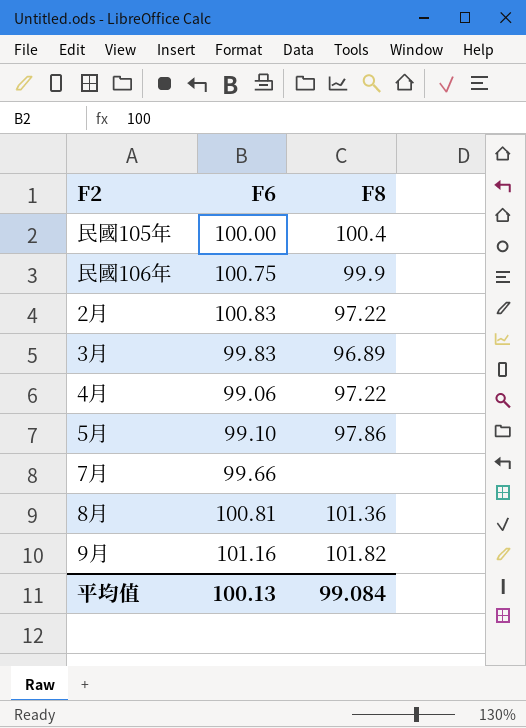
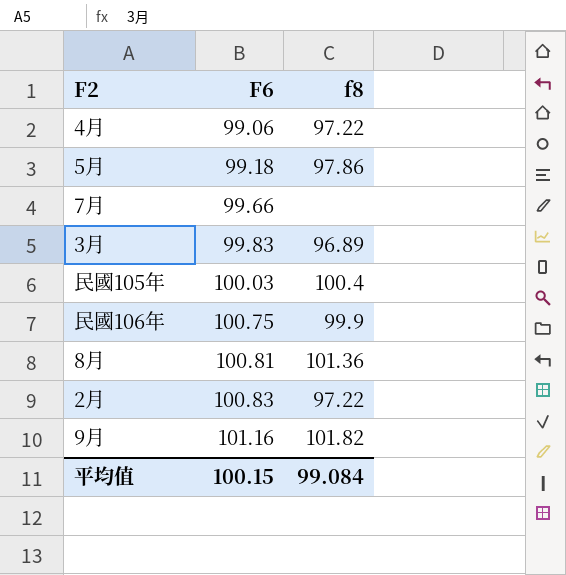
row order: none -> F6 ascending
column name: F8 -> f8
5月 | F6: 99.10 -> 99.18
民國105年 | F6: 100.00 -> 100.03
平均值 | F6: 100.13 -> 100.15

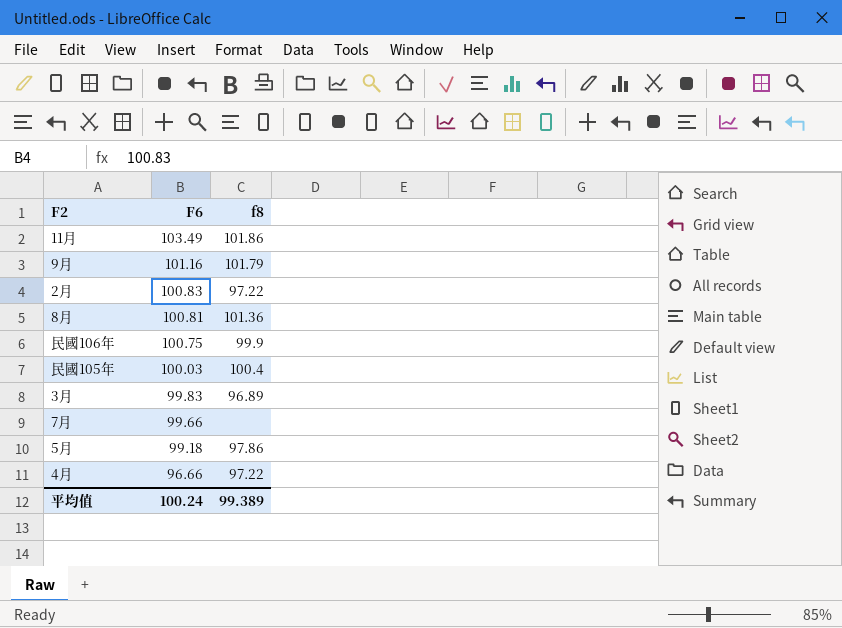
row order: F6 ascending -> F6 descending
row 11月: none -> 103.49 | 101.86
9月 | f8: 101.82 -> 101.79
4月 | F6: 99.06 -> 96.66
平均值 | F6: 100.15 -> 100.24
平均值 | f8: 99.084 -> 99.389

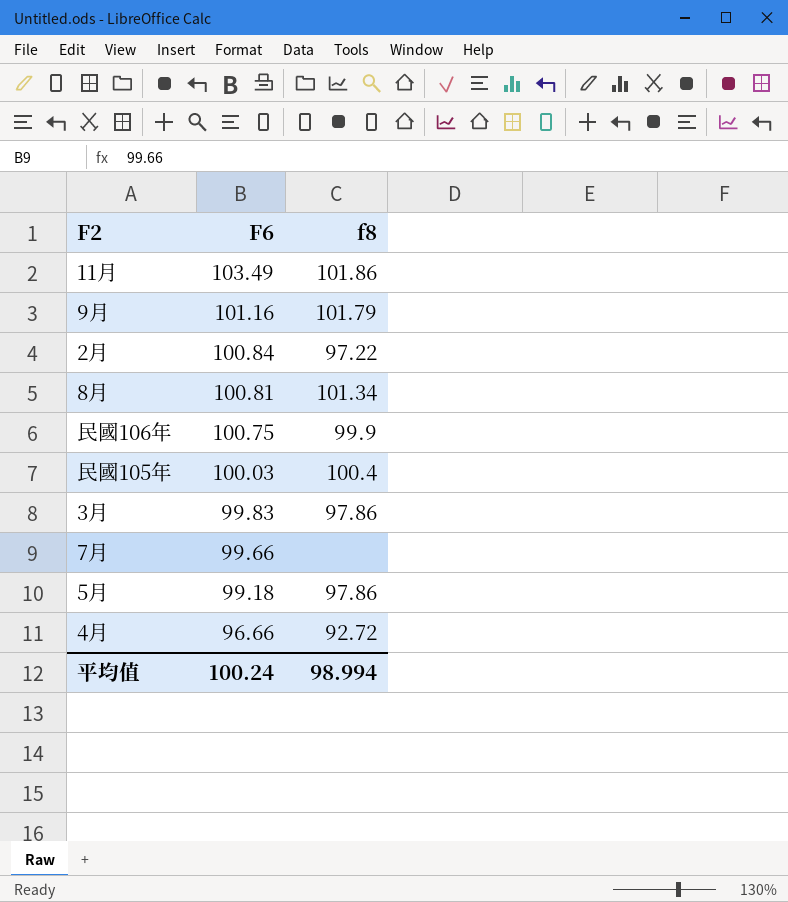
2月 | F6: 100.83 -> 100.84
8月 | f8: 101.36 -> 101.34
3月 | f8: 96.89 -> 97.86
4月 | f8: 97.22 -> 92.72
平均值 | f8: 99.389 -> 98.994

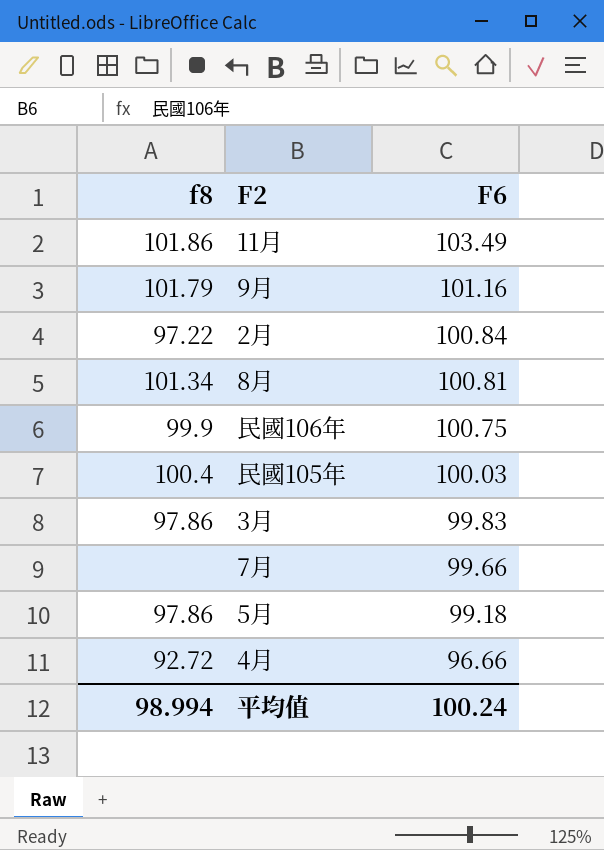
column f8 | position: 3 -> 1

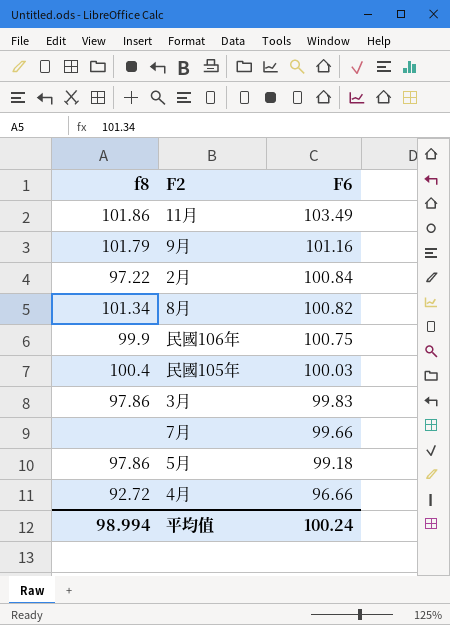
8月 | F6: 100.81 -> 100.82

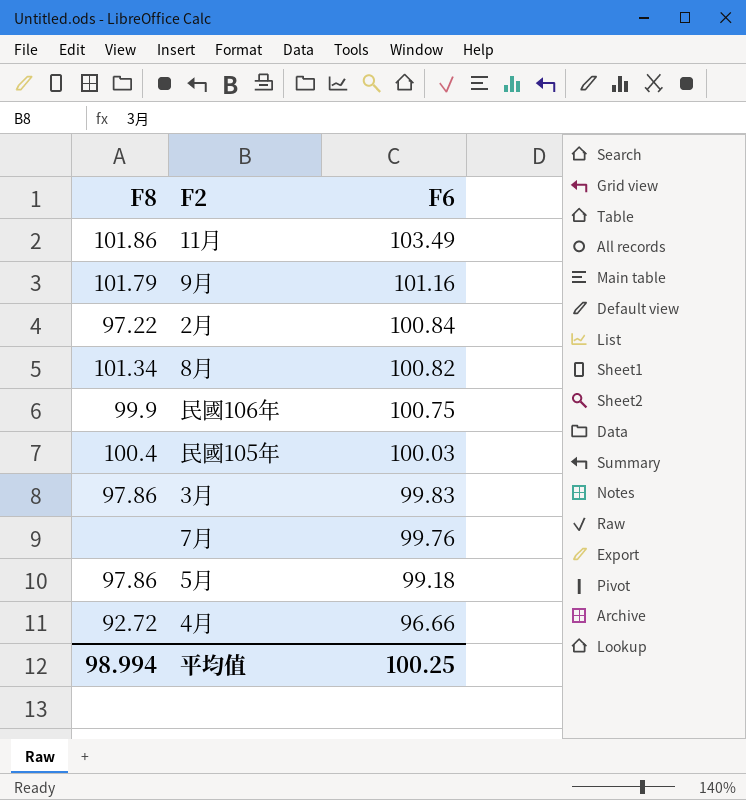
column name: f8 -> F8
7月 | F6: 99.66 -> 99.76
平均值 | F6: 100.24 -> 100.25

